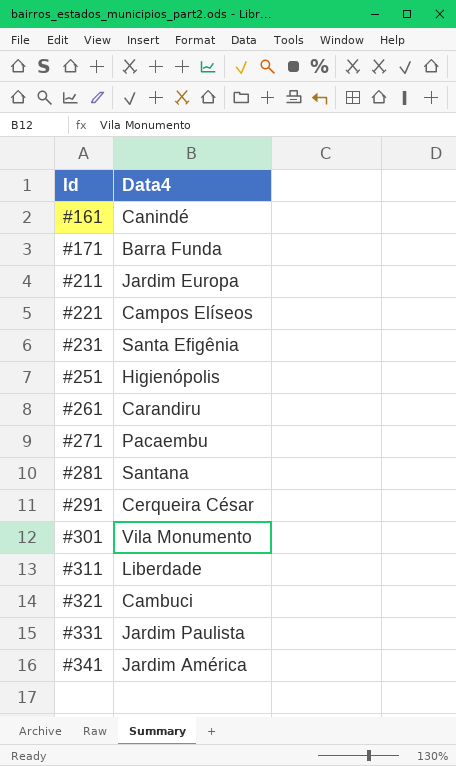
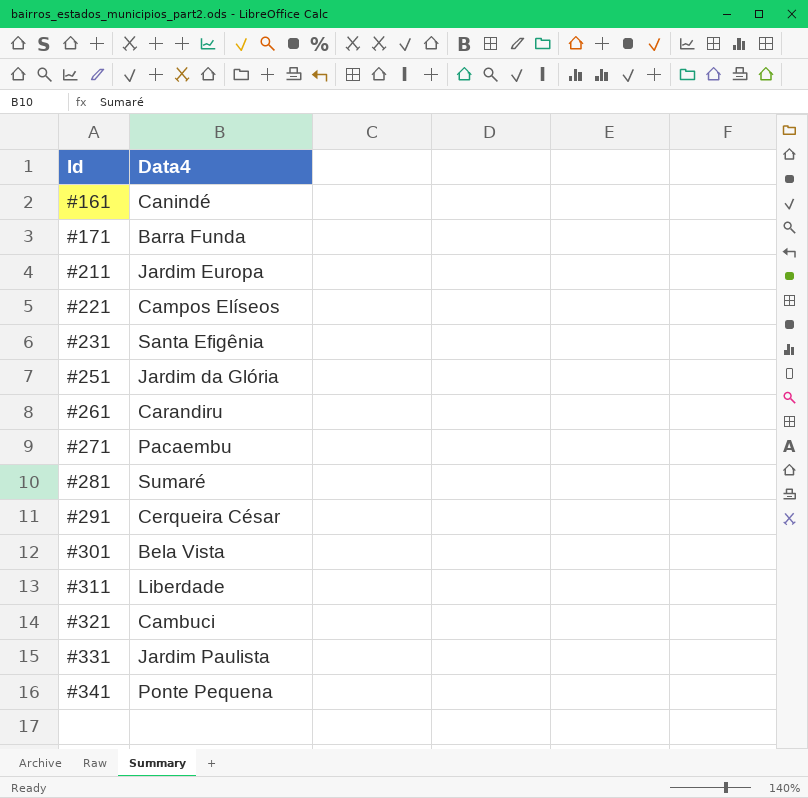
#251 | Data4: Higienópolis -> Jardim da Glória
#281 | Data4: Santana -> Sumaré
#301 | Data4: Vila Monumento -> Bela Vista
#341 | Data4: Jardim América -> Ponte Pequena

